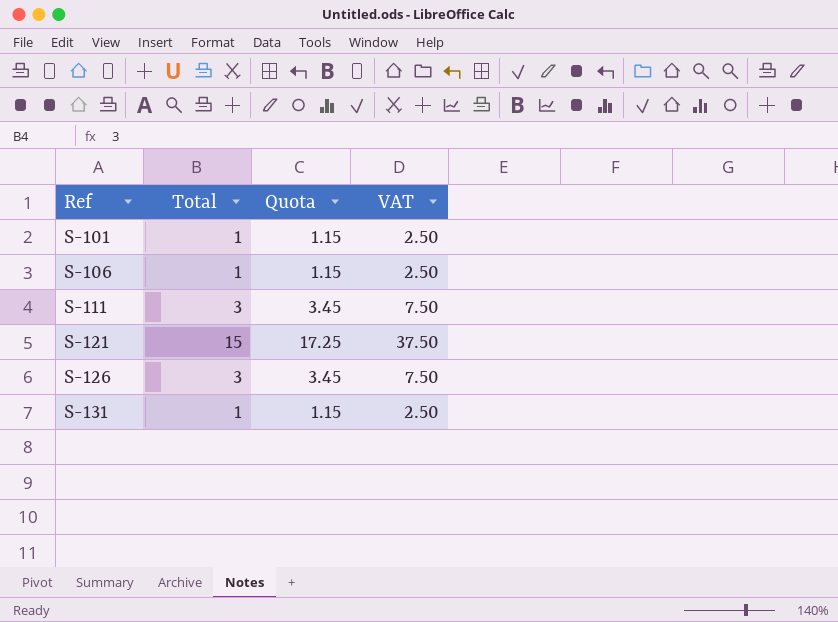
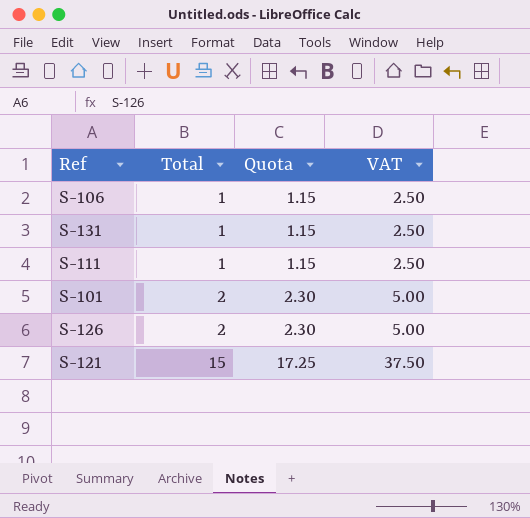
row order: Ref ascending -> Total ascending
S-111 | Total: 3 -> 1
S-111 | Quota: 3.45 -> 1.15
S-111 | VAT: 7.50 -> 2.50
S-101 | Total: 1 -> 2
S-101 | Quota: 1.15 -> 2.30
S-101 | VAT: 2.50 -> 5.00
S-126 | Total: 3 -> 2
S-126 | Quota: 3.45 -> 2.30
S-126 | VAT: 7.50 -> 5.00

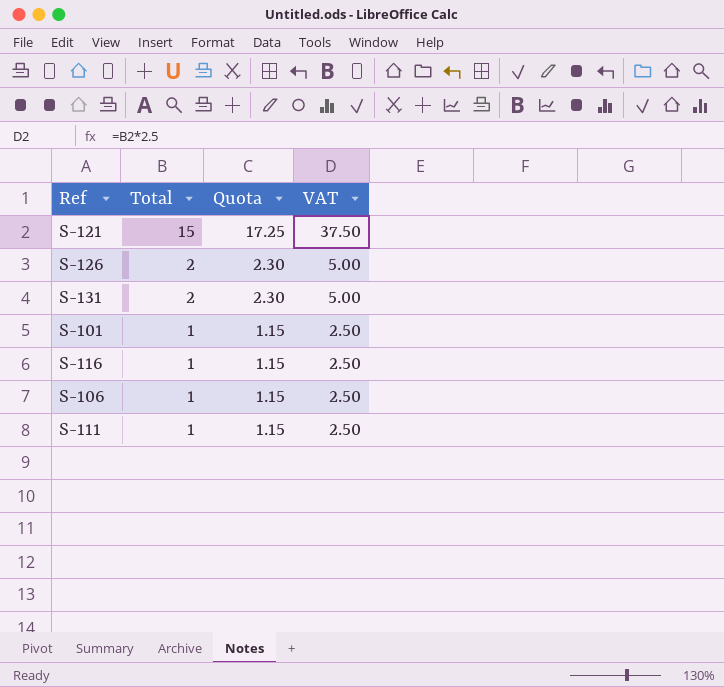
row order: Total ascending -> Total descending
S-131 | Total: 1 -> 2
S-131 | Quota: 1.15 -> 2.30
S-131 | VAT: 2.50 -> 5.00
S-101 | Total: 2 -> 1
S-101 | Quota: 2.30 -> 1.15
S-101 | VAT: 5.00 -> 2.50
row S-116: none -> 1 | 1.15 | 2.50

